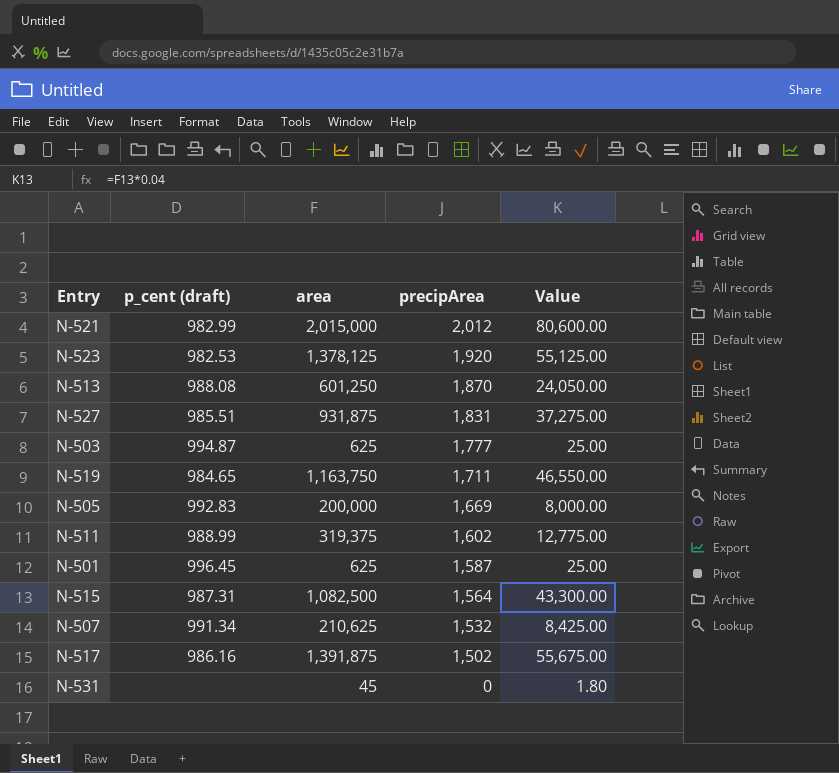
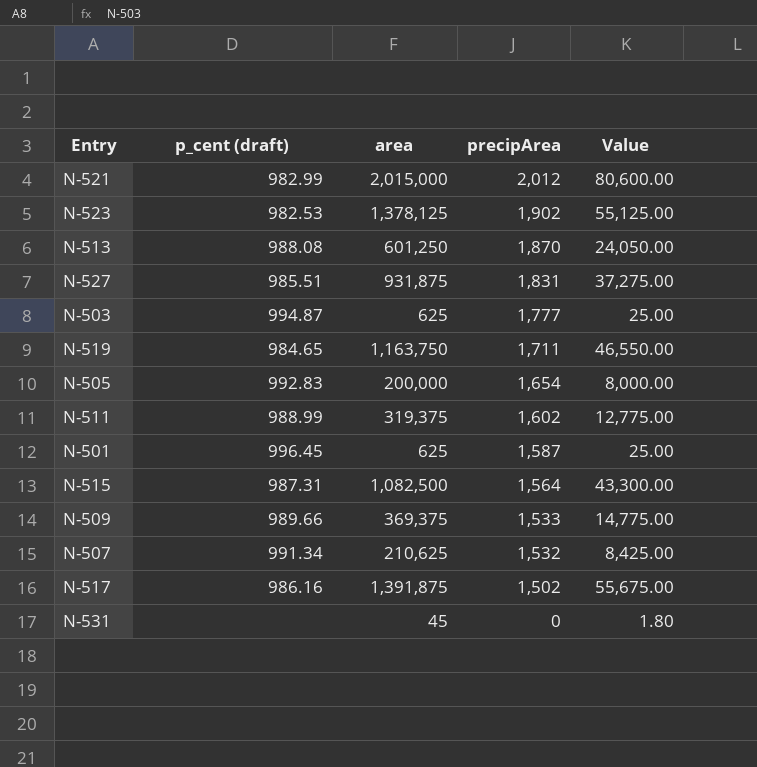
N-523 | precipArea: 1,920 -> 1,902
N-505 | precipArea: 1,669 -> 1,654
row N-509: none -> 989.66 | 369,375 | 1,533 | 14,775.00

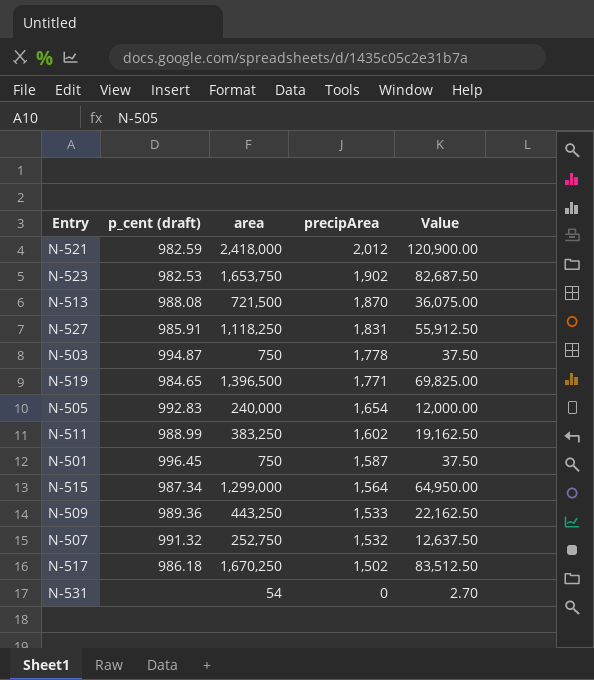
column Value | formula: [area] * 0.04 -> [area] * 0.05
N-521 | p_cent (draft): 982.99 -> 982.59
N-521 | area: 2,015,000 -> 2,418,000
N-523 | area: 1,378,125 -> 1,653,750
N-513 | area: 601,250 -> 721,500
N-527 | p_cent (draft): 985.51 -> 985.91
N-527 | area: 931,875 -> 1,118,250
N-503 | area: 625 -> 750
N-503 | precipArea: 1,777 -> 1,778
N-519 | area: 1,163,750 -> 1,396,500
N-519 | precipArea: 1,711 -> 1,771
N-505 | area: 200,000 -> 240,000
N-511 | area: 319,375 -> 383,250
N-501 | area: 625 -> 750
N-515 | p_cent (draft): 987.31 -> 987.34
N-515 | area: 1,082,500 -> 1,299,000
N-509 | p_cent (draft): 989.66 -> 989.36
N-509 | area: 369,375 -> 443,250
N-507 | p_cent (draft): 991.34 -> 991.32
N-507 | area: 210,625 -> 252,750
N-517 | p_cent (draft): 986.16 -> 986.18
N-517 | area: 1,391,875 -> 1,670,250
N-531 | area: 45 -> 54

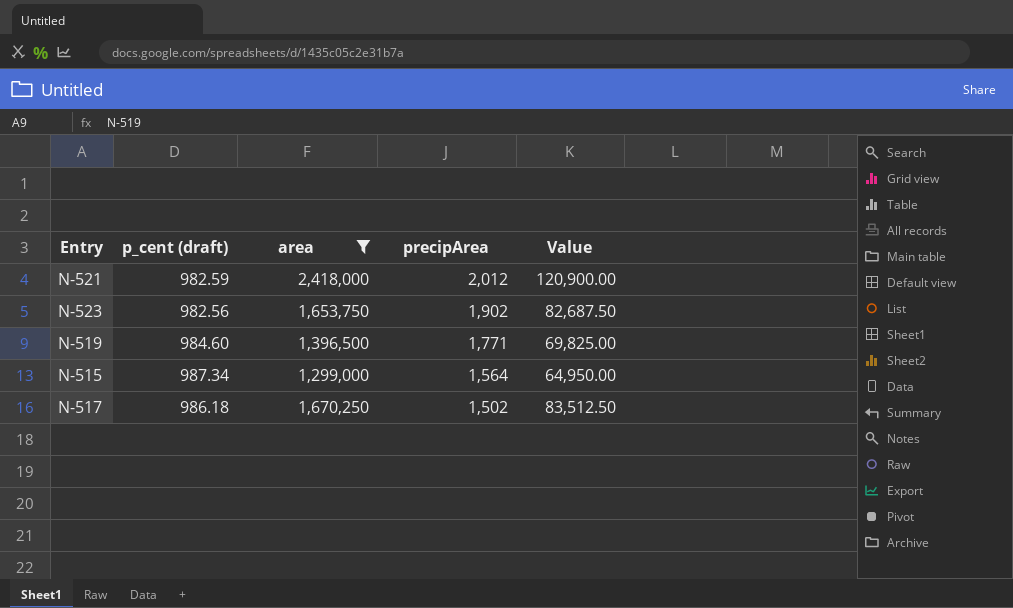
filter: none -> area >= 1,299,000
N-523 | p_cent (draft): 982.53 -> 982.56
N-519 | p_cent (draft): 984.65 -> 984.60

